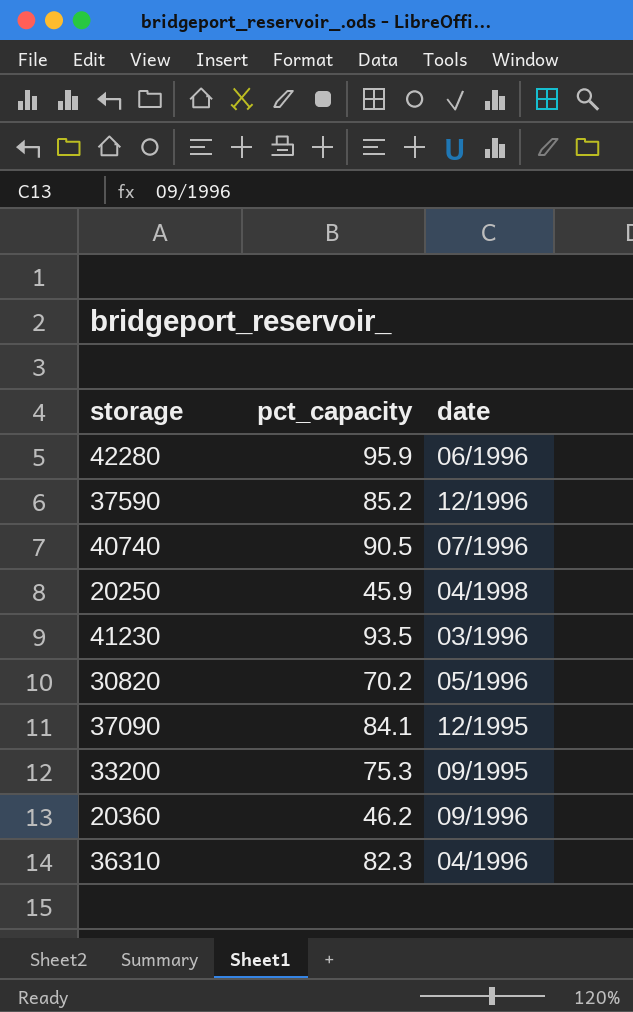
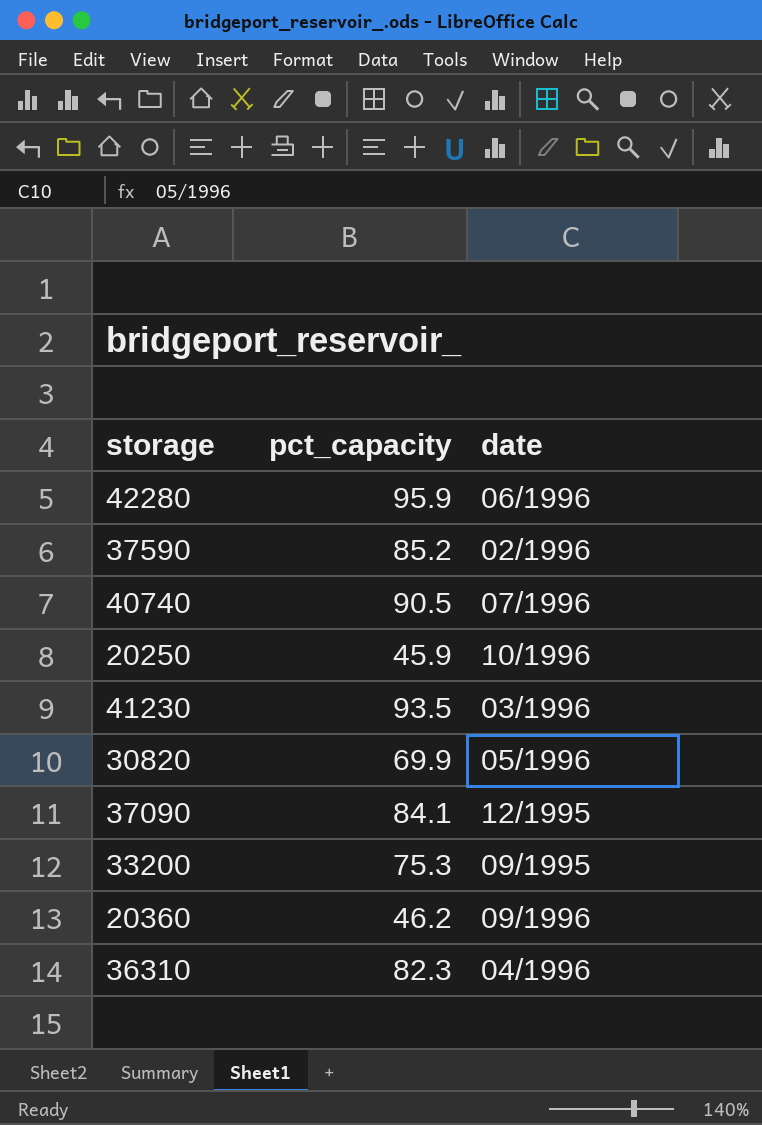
37590 | date: 12/1996 -> 02/1996
20250 | date: 04/1998 -> 10/1996
30820 | pct_capacity: 70.2 -> 69.9

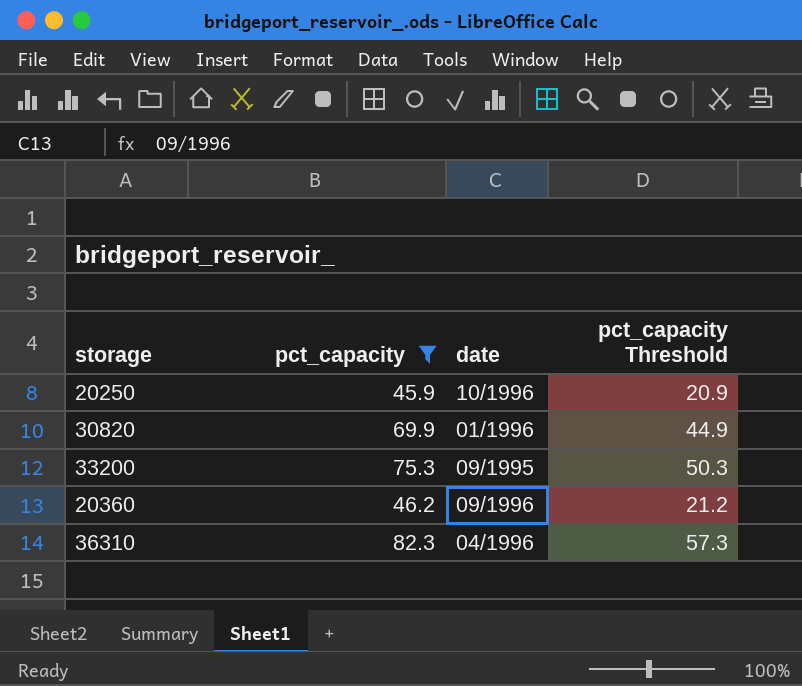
filter: none -> pct_capacity <= 82.3
column pct_capacity Threshold | formula: none -> [pct_capacity] - 25
30820 | date: 05/1996 -> 01/1996

